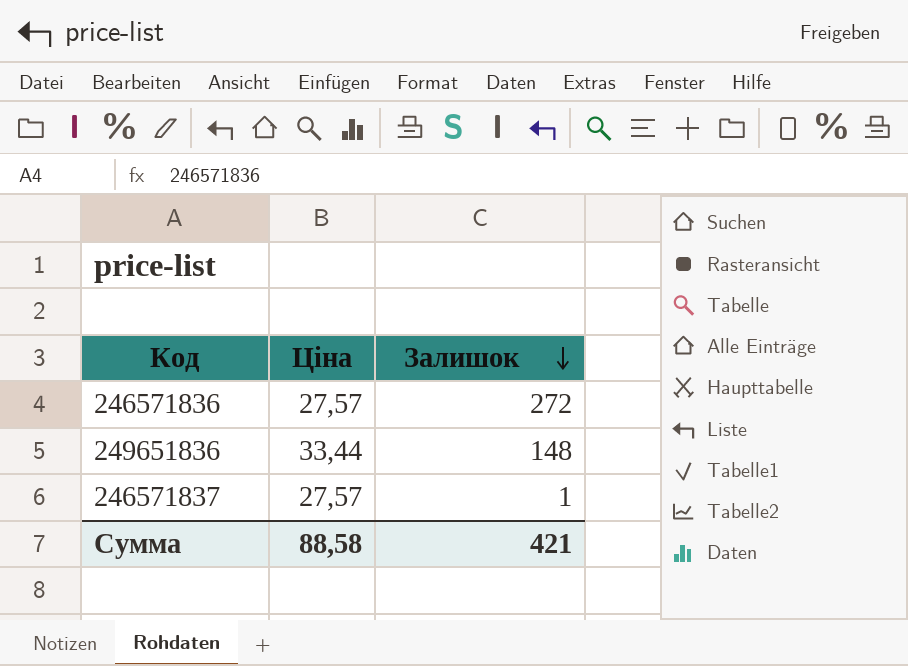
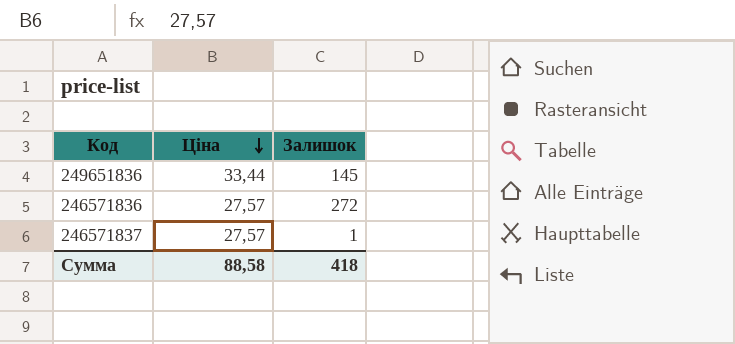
row order: Залишок descending -> Ціна descending
249651836 | Залишок: 148 -> 145
Сумма | Залишок: 421 -> 418

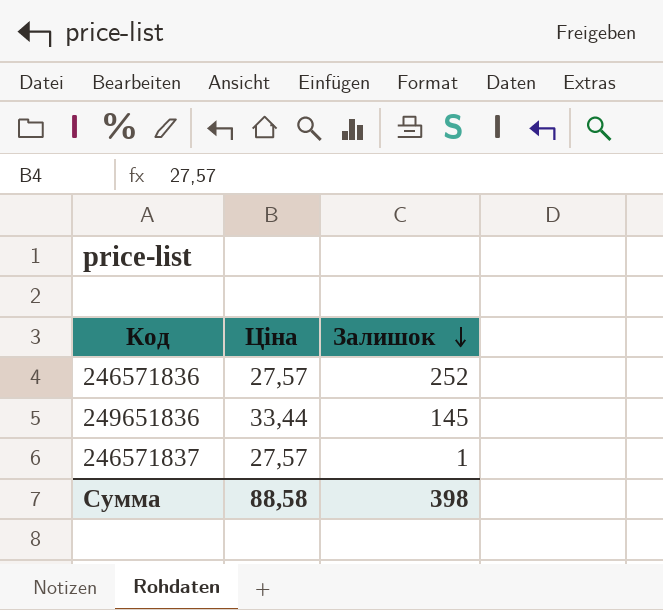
row order: Ціна descending -> Залишок descending
246571836 | Залишок: 272 -> 252
Сумма | Залишок: 418 -> 398

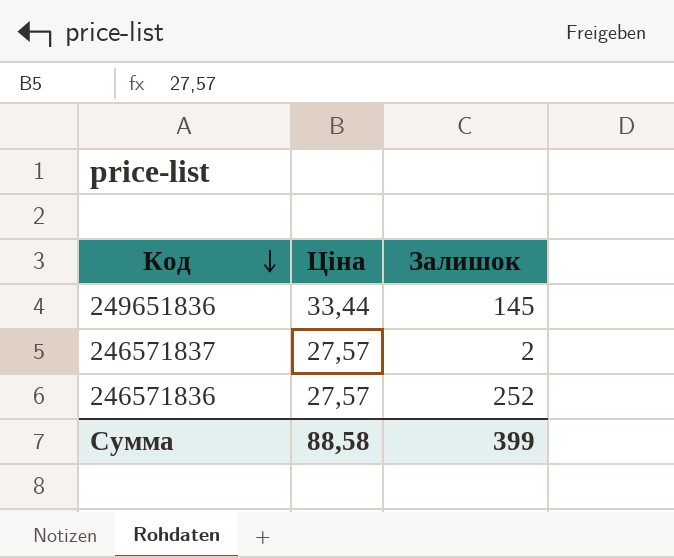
row order: Залишок descending -> Код descending
246571837 | Залишок: 1 -> 2
Сумма | Залишок: 398 -> 399

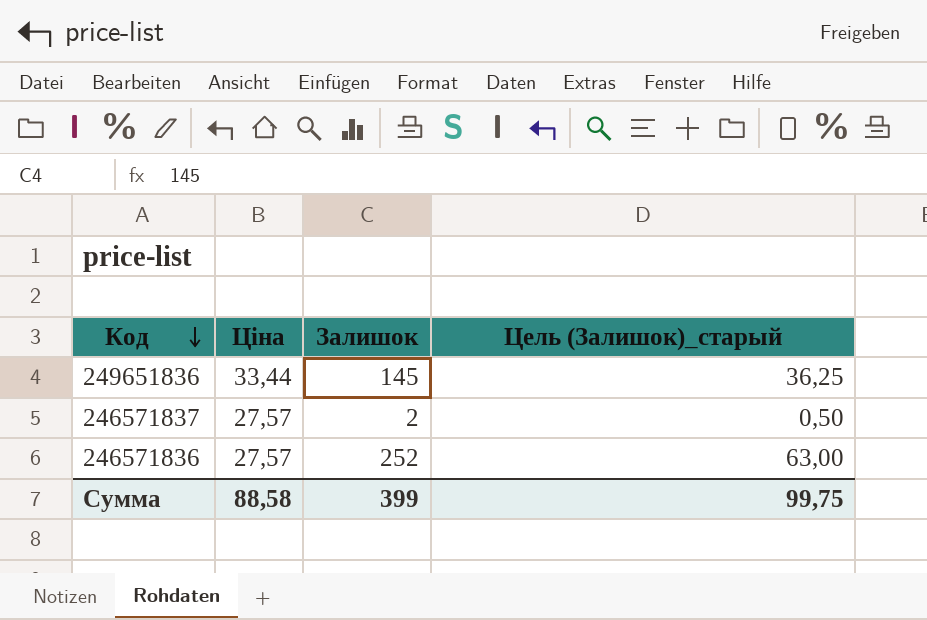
column Цель (Залишок)_старый | formula: none -> [Залишок] * 0,25

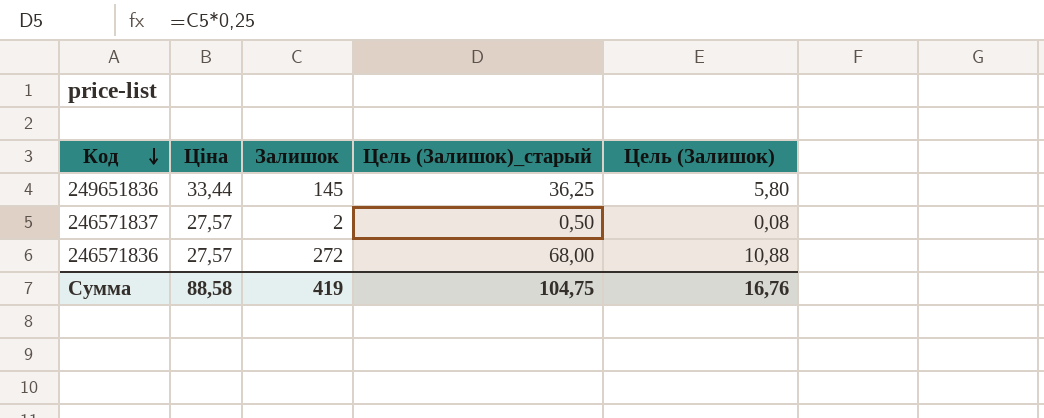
column Цель (Залишок) | formula: none -> [Залишок] * 0,04
246571836 | Залишок: 252 -> 272
246571836 | Цель (Залишок)_старый: 63,00 -> 68,00
Сумма | Залишок: 399 -> 419
Сумма | Цель (Залишок)_старый: 99,75 -> 104,75

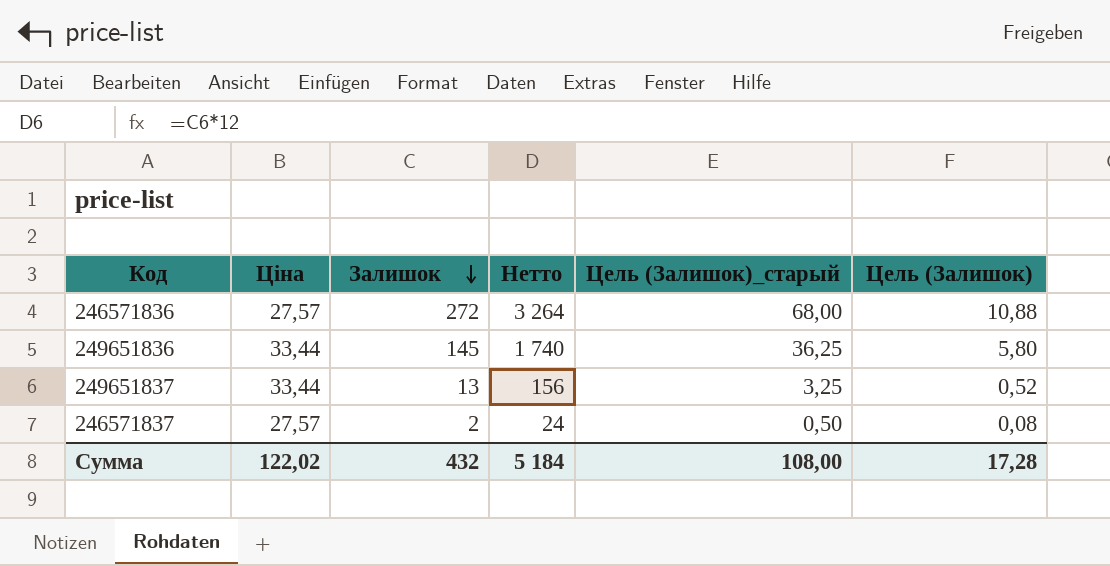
row order: Код descending -> Залишок descending
column Нетто | formula: none -> [Залишок] * 12
row 249651837: none -> 33,44 | 13 | 156 | 3,25 | 0,52
Сумма | Ціна: 88,58 -> 122,02
Сумма | Залишок: 419 -> 432
Сумма | Цель (Залишок)_старый: 104,75 -> 108,00
Сумма | Цель (Залишок): 16,76 -> 17,28

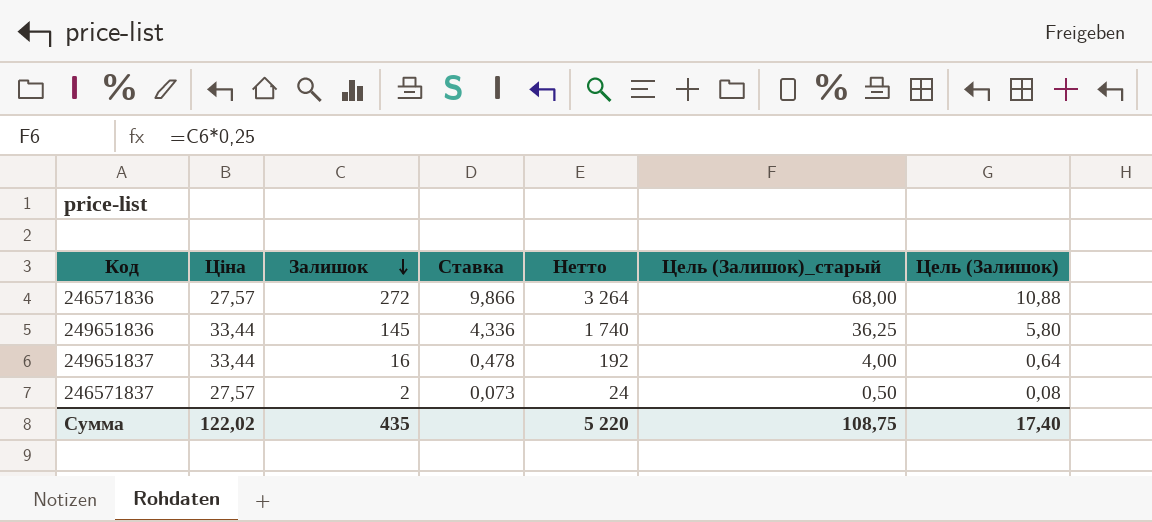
column Ставка | formula: none -> [Залишок] / [Ціна]
249651837 | Залишок: 13 -> 16
249651837 | Нетто: 156 -> 192
249651837 | Цель (Залишок)_старый: 3,25 -> 4,00
249651837 | Цель (Залишок): 0,52 -> 0,64
Сумма | Залишок: 432 -> 435
Сумма | Нетто: 5 184 -> 5 220
Сумма | Цель (Залишок)_старый: 108,00 -> 108,75
Сумма | Цель (Залишок): 17,28 -> 17,40

